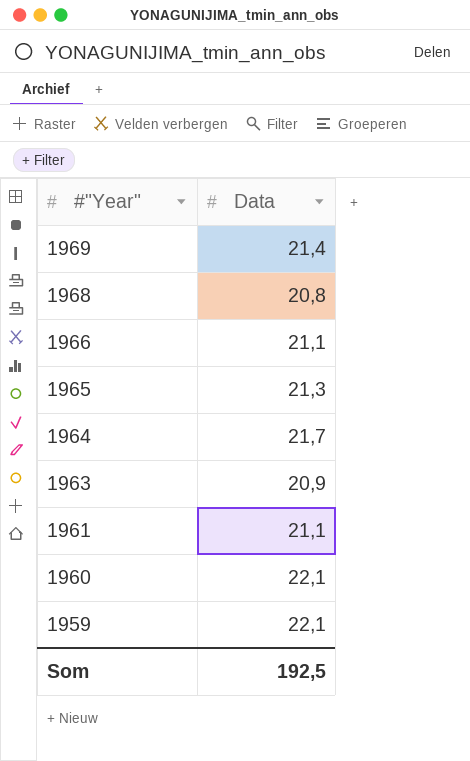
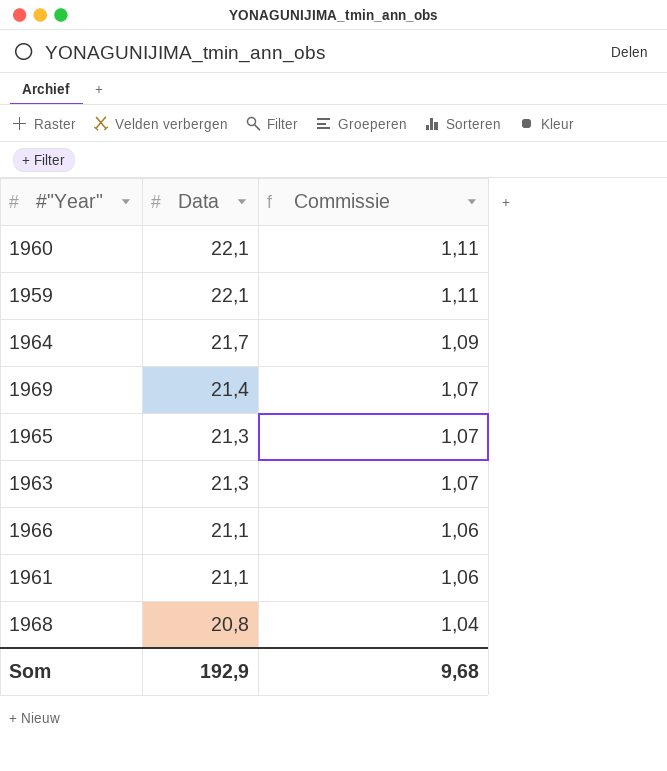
row order: #"Year" descending -> Data descending
column Commissie | formula: none -> [Data] * 0,05
1963 | Data: 20,9 -> 21,3
Som | Data: 192,5 -> 192,9

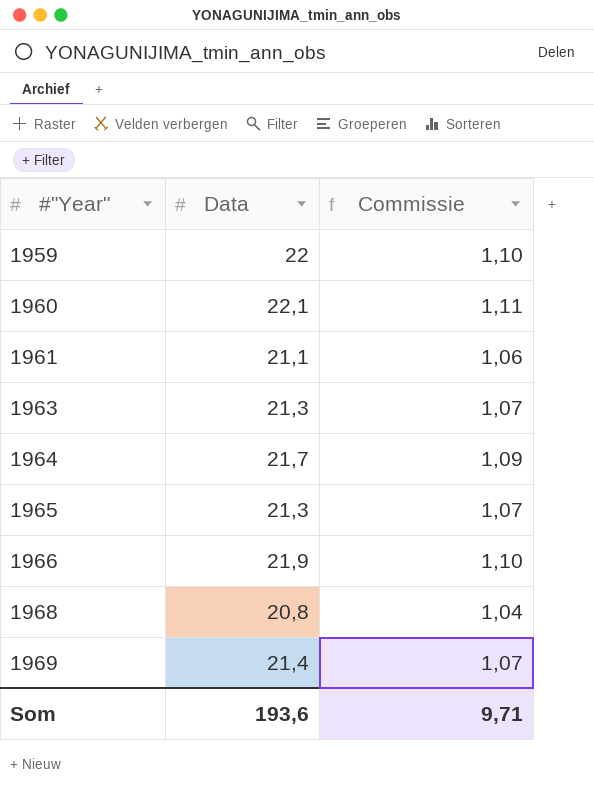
row order: Data descending -> #"Year" ascending
1959 | Data: 22,1 -> 22
1959 | Commissie: 1,11 -> 1,10
1966 | Data: 21,1 -> 21,9
1966 | Commissie: 1,06 -> 1,10
Som | Data: 192,9 -> 193,6
Som | Commissie: 9,68 -> 9,71

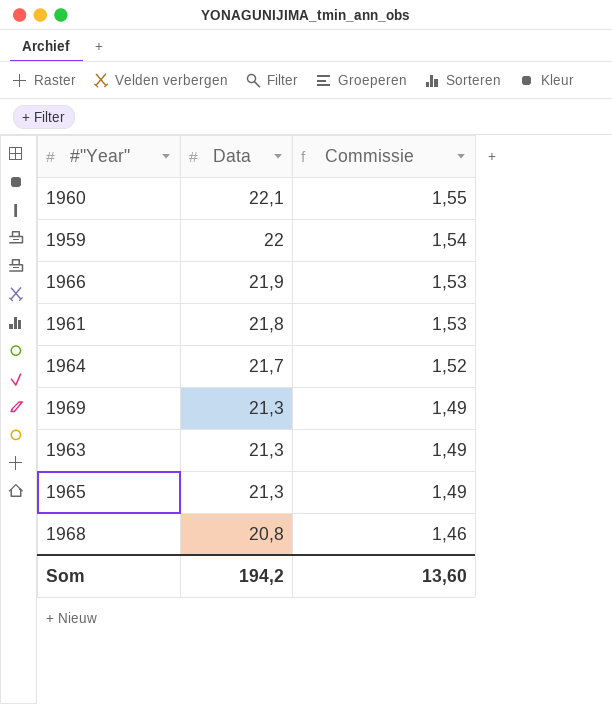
row order: #"Year" ascending -> Data descending
column Commissie | formula: [Data] * 0,05 -> [Data] * 0,07
1961 | Data: 21,1 -> 21,8
1969 | Data: 21,4 -> 21,3
Som | Data: 193,6 -> 194,2
Som | Commissie: 9,71 -> 13,60

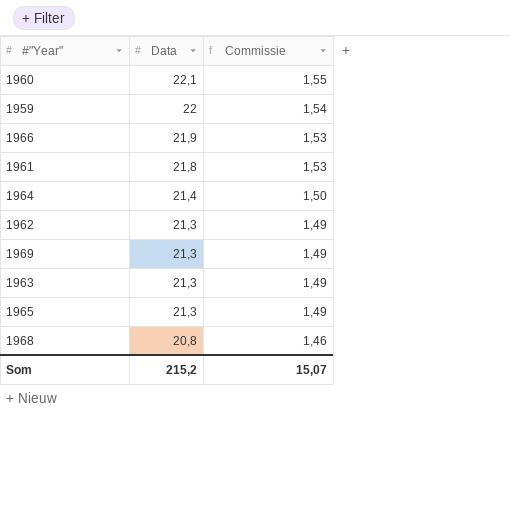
1964 | Data: 21,7 -> 21,4
1964 | Commissie: 1,52 -> 1,50
row 1962: none -> 21,3 | 1,49
Som | Data: 194,2 -> 215,2
Som | Commissie: 13,60 -> 15,07

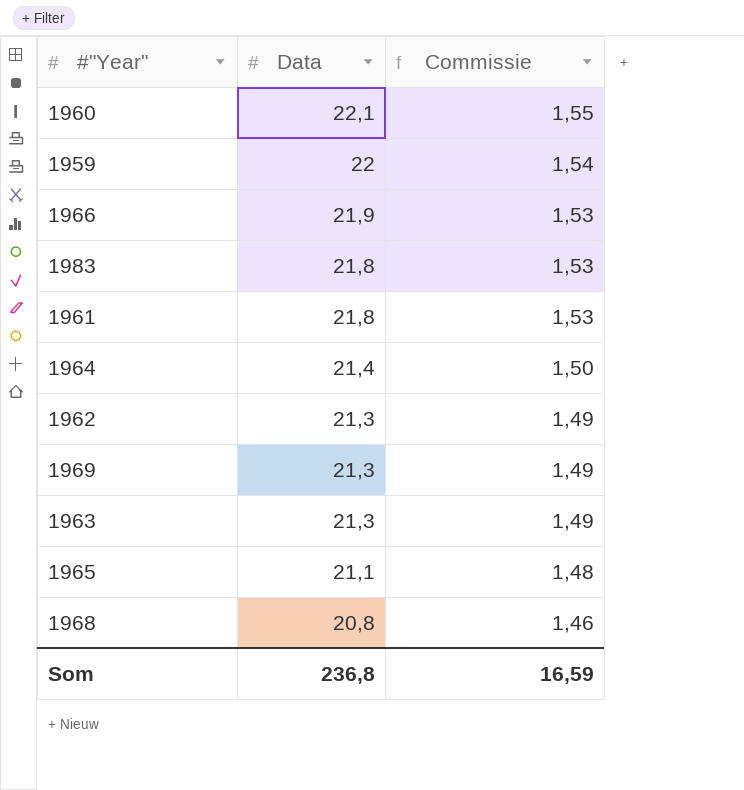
row 1983: none -> 21,8 | 1,53
1965 | Data: 21,3 -> 21,1
1965 | Commissie: 1,49 -> 1,48
Som | Data: 215,2 -> 236,8
Som | Commissie: 15,07 -> 16,59

